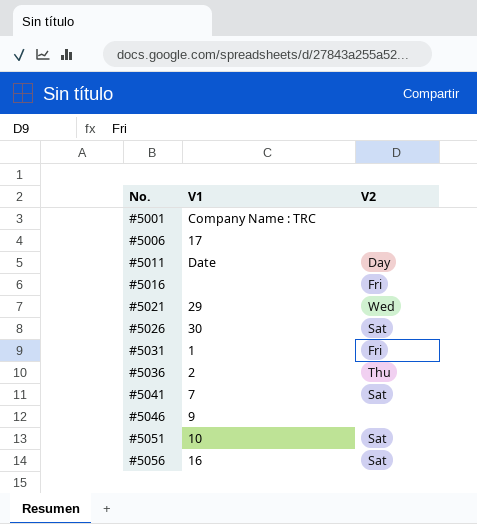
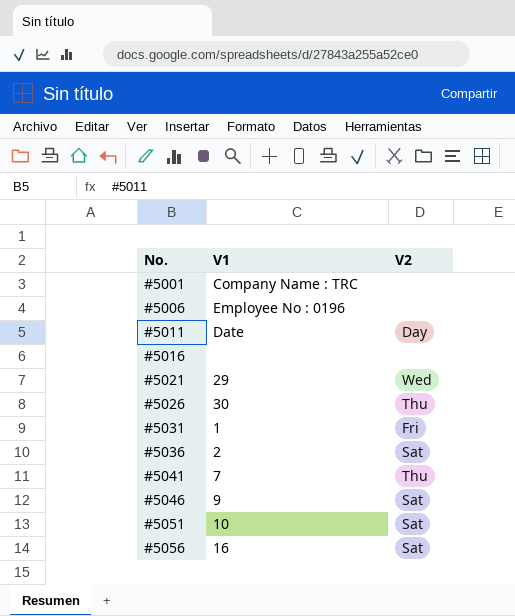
#5006 | V1: 17 -> Employee No : 0196
#5016 | V2: Fri -> none
#5026 | V2: Sat -> Thu
#5036 | V2: Thu -> Sat
#5041 | V2: Sat -> Thu
#5046 | V2: none -> Sat

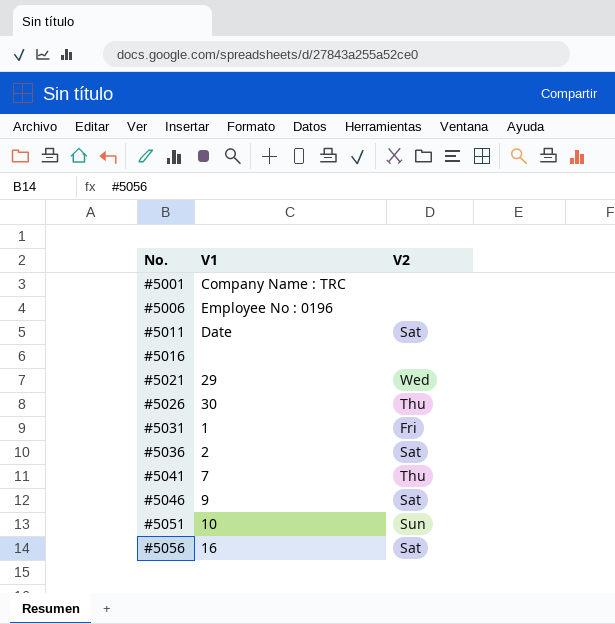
#5011 | V2: Day -> Sat
#5051 | V2: Sat -> Sun

